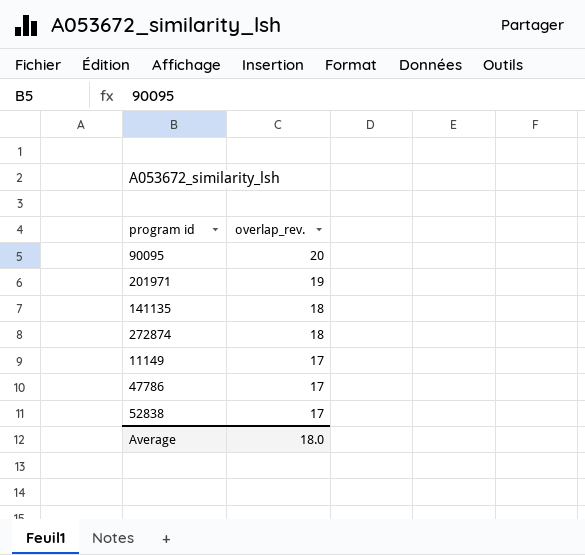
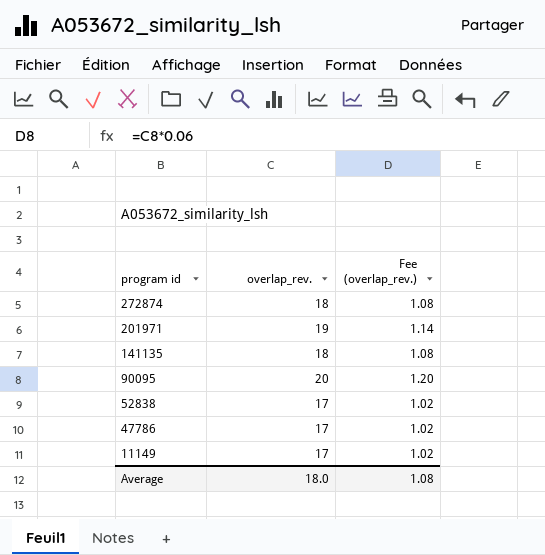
row order: overlap_rev. descending -> program id descending
column Fee (overlap_rev.) | formula: none -> [overlap_rev.] * 0.06

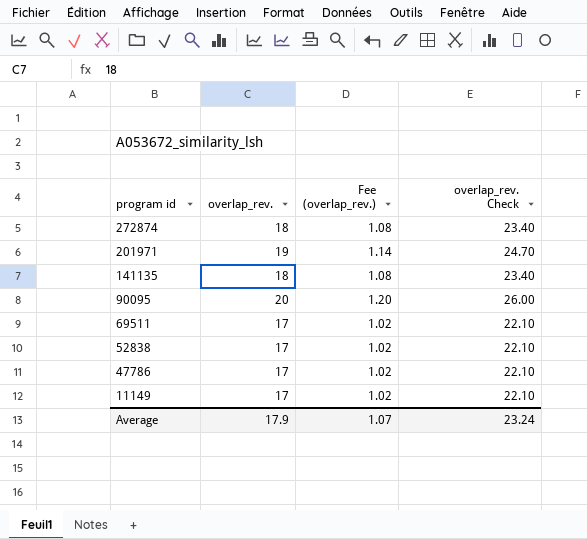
column overlap_rev. Check | formula: none -> [overlap_rev.] * 1.3
row 69511: none -> 17 | 1.02 | 22.10
Average | overlap_rev.: 18.0 -> 17.9
Average | Fee (overlap_rev.): 1.08 -> 1.07

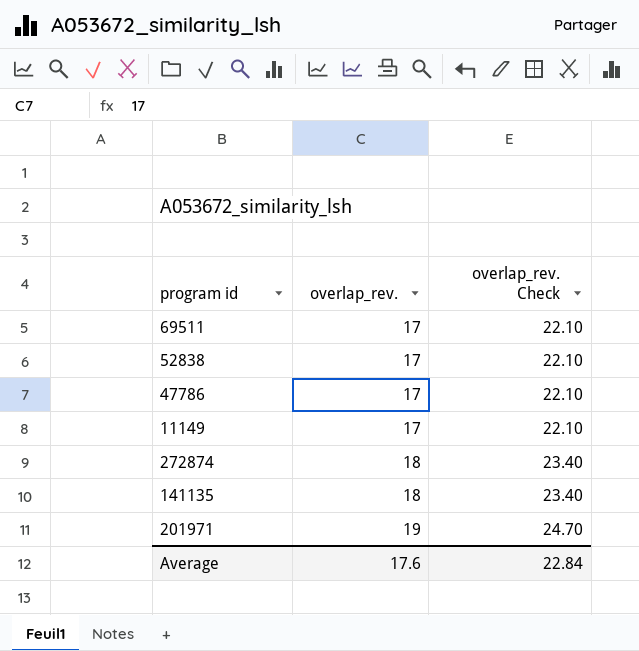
row order: program id descending -> overlap_rev. ascending
column Fee (overlap_rev.) | formula: [overlap_rev.] * 0.06 -> none
row 90095: 20 | 1.20 | 26.00 -> none
Average | overlap_rev.: 17.9 -> 17.6
Average | overlap_rev. Check: 23.24 -> 22.84

